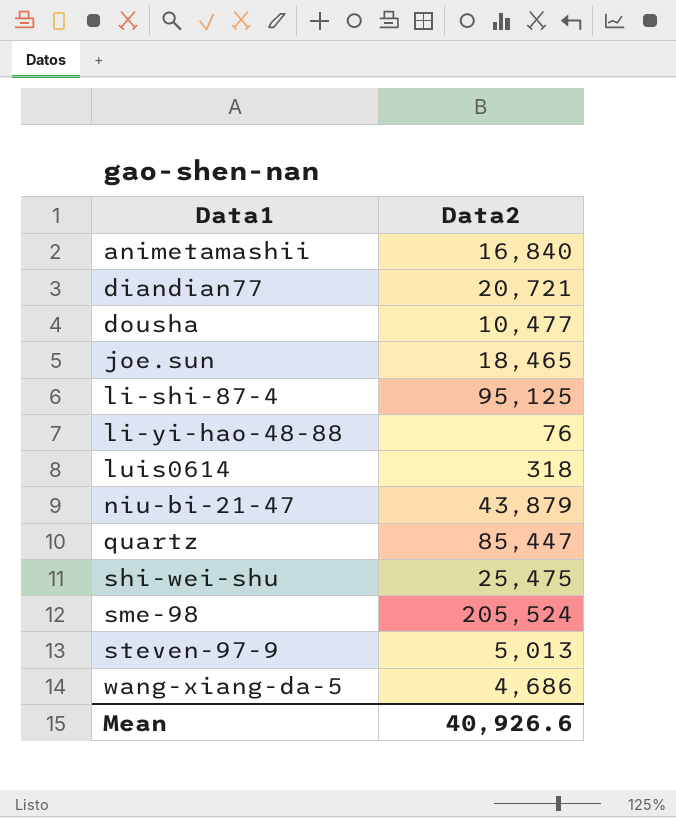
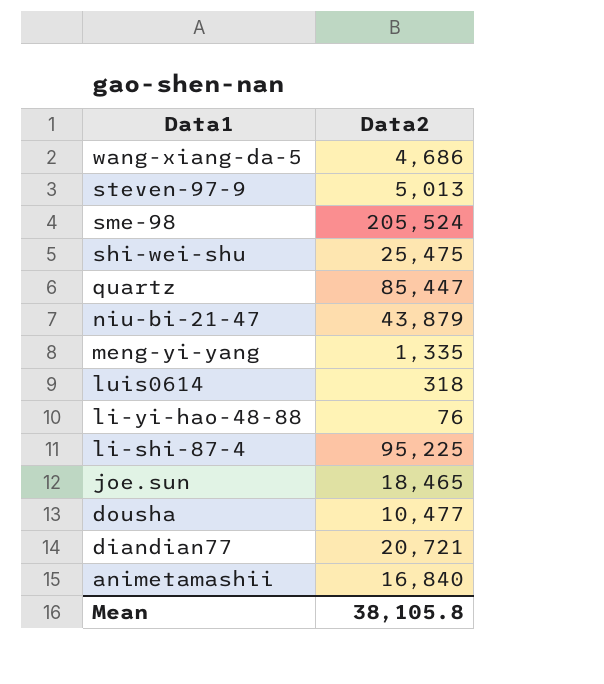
row order: Data1 ascending -> Data1 descending
row meng-yi-yang: none -> 1,335
li-shi-87-4 | Data2: 95,125 -> 95,225
Mean | Data2: 40,926.6 -> 38,105.8

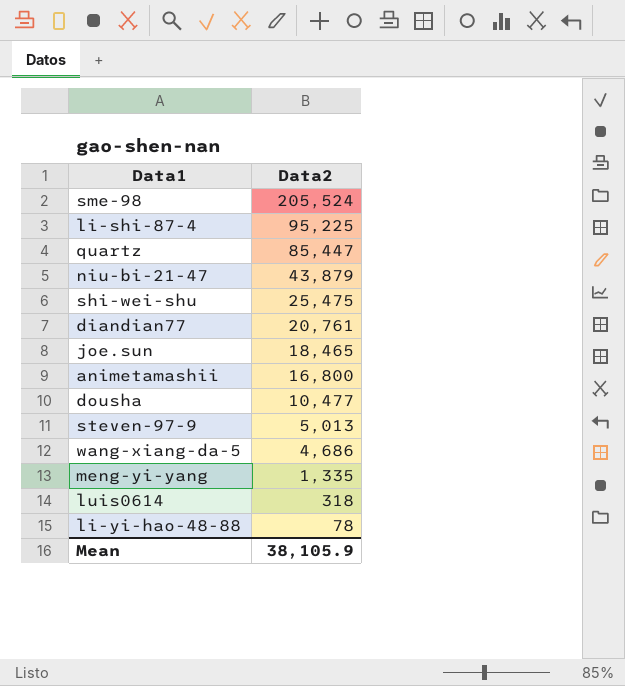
row order: Data1 descending -> Data2 descending
diandian77 | Data2: 20,721 -> 20,761
animetamashii | Data2: 16,840 -> 16,800
li-yi-hao-48-88 | Data2: 76 -> 78
Mean | Data2: 38,105.8 -> 38,105.9

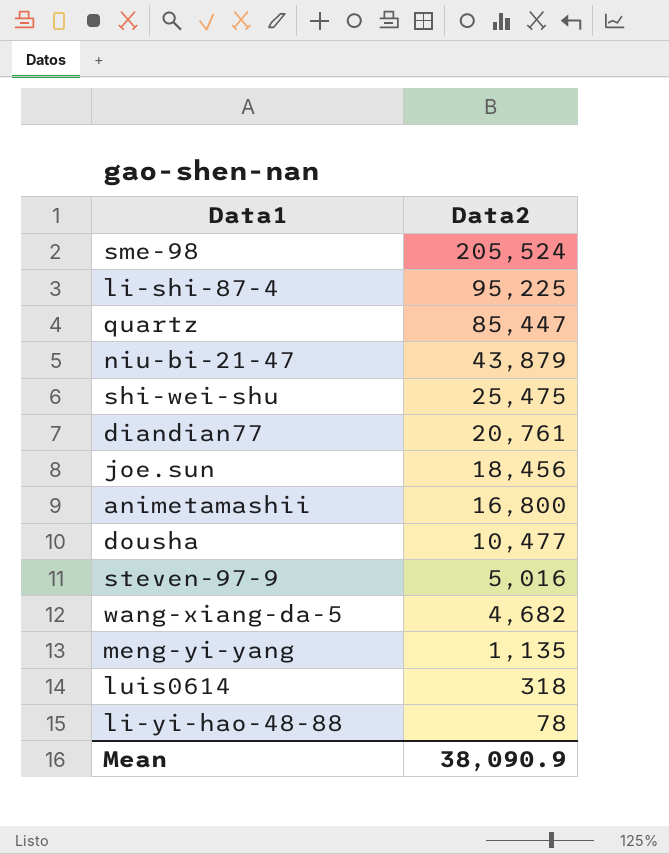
joe.sun | Data2: 18,465 -> 18,456
steven-97-9 | Data2: 5,013 -> 5,016
wang-xiang-da-5 | Data2: 4,686 -> 4,682
meng-yi-yang | Data2: 1,335 -> 1,135
Mean | Data2: 38,105.9 -> 38,090.9

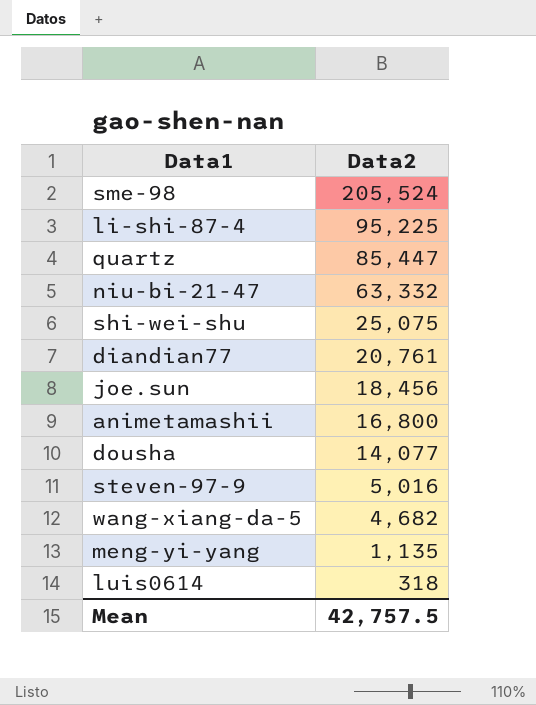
row li-yi-hao-48-88: 78 -> none
niu-bi-21-47 | Data2: 43,879 -> 63,332
shi-wei-shu | Data2: 25,475 -> 25,075
dousha | Data2: 10,477 -> 14,077
Mean | Data2: 38,090.9 -> 42,757.5

